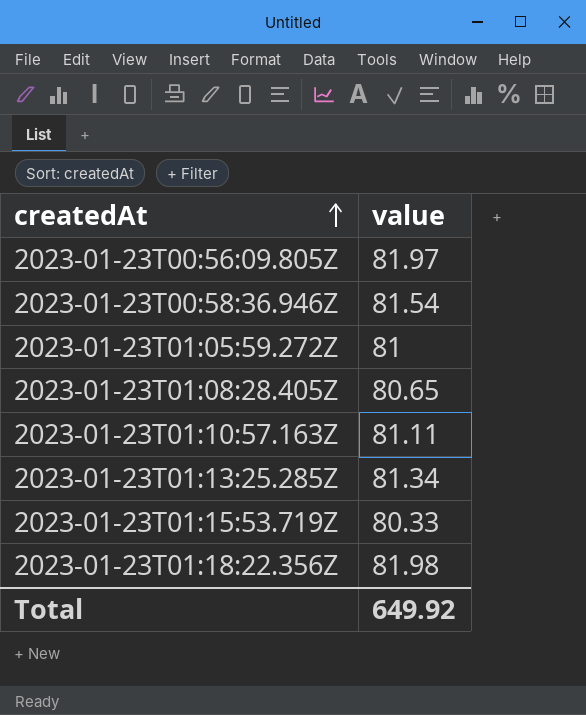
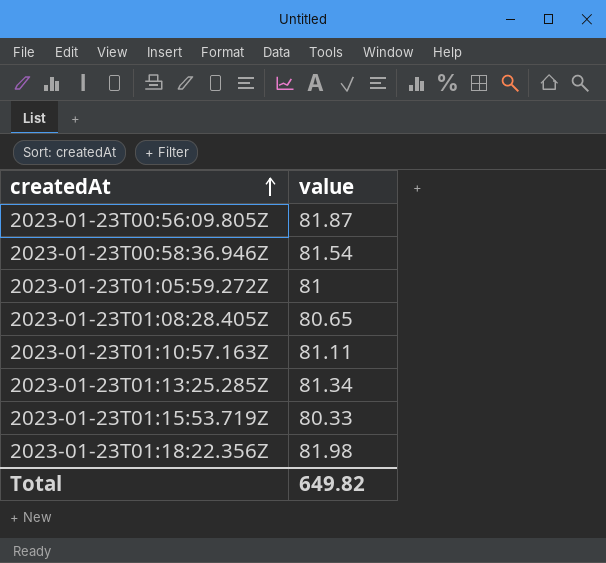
2023-01-23T00:56:09.805Z | value: 81.97 -> 81.87
Total | value: 649.92 -> 649.82

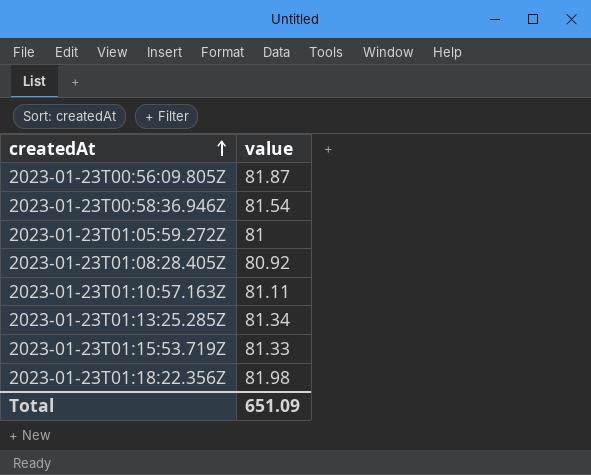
2023-01-23T01:08:28.405Z | value: 80.65 -> 80.92
2023-01-23T01:15:53.719Z | value: 80.33 -> 81.33
Total | value: 649.82 -> 651.09

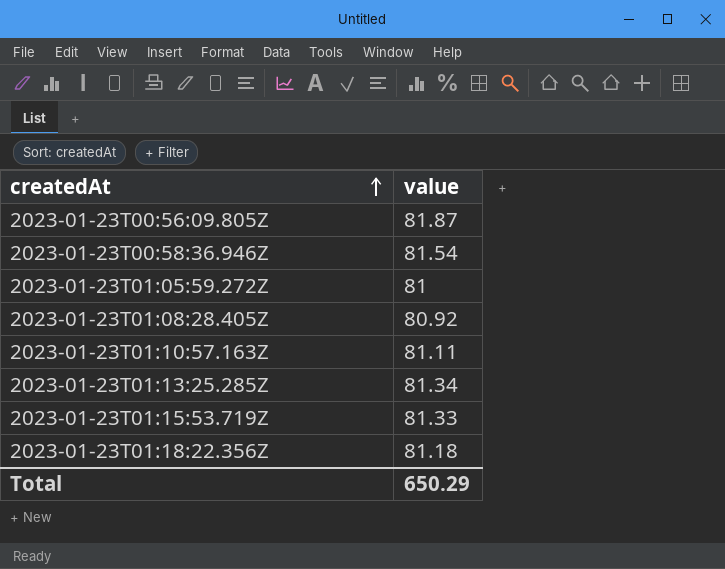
2023-01-23T01:18:22.356Z | value: 81.98 -> 81.18
Total | value: 651.09 -> 650.29

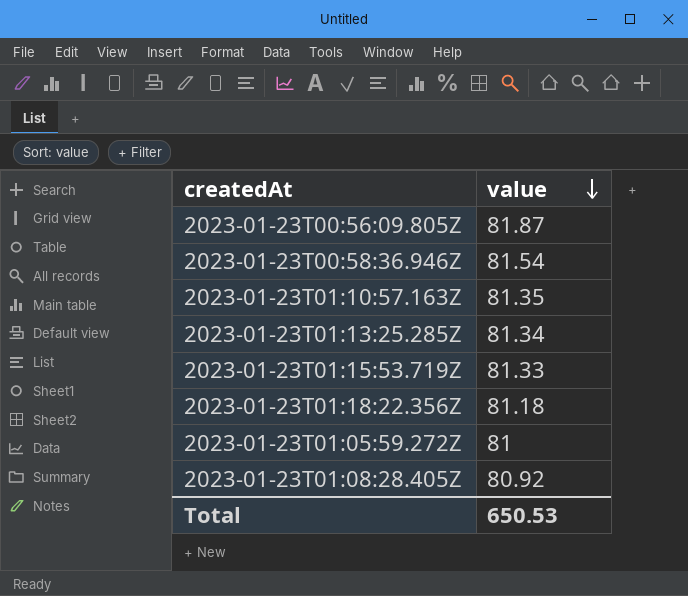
row order: createdAt ascending -> value descending
2023-01-23T01:10:57.163Z | value: 81.11 -> 81.35
Total | value: 650.29 -> 650.53

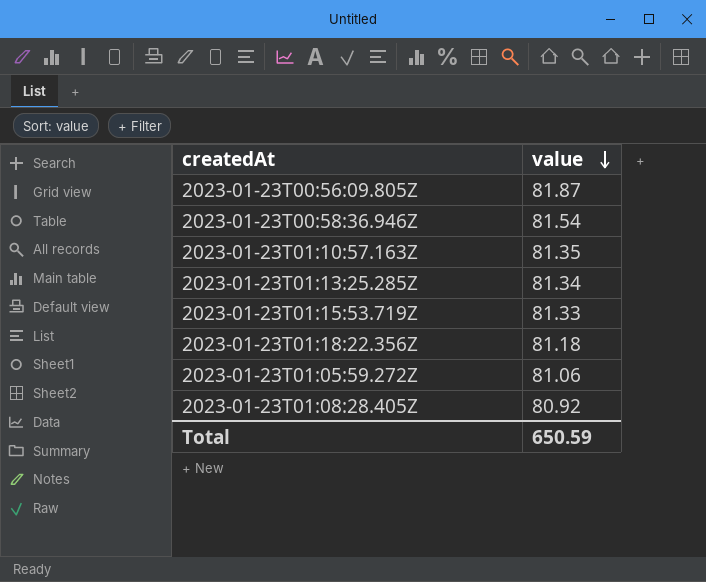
2023-01-23T01:05:59.272Z | value: 81 -> 81.06
Total | value: 650.53 -> 650.59

